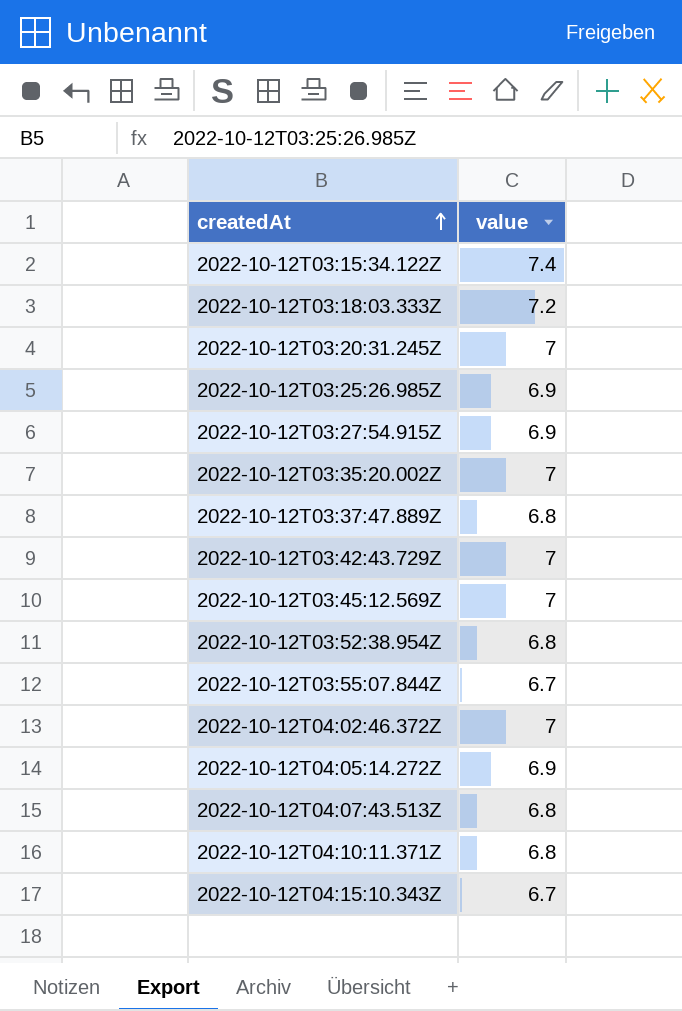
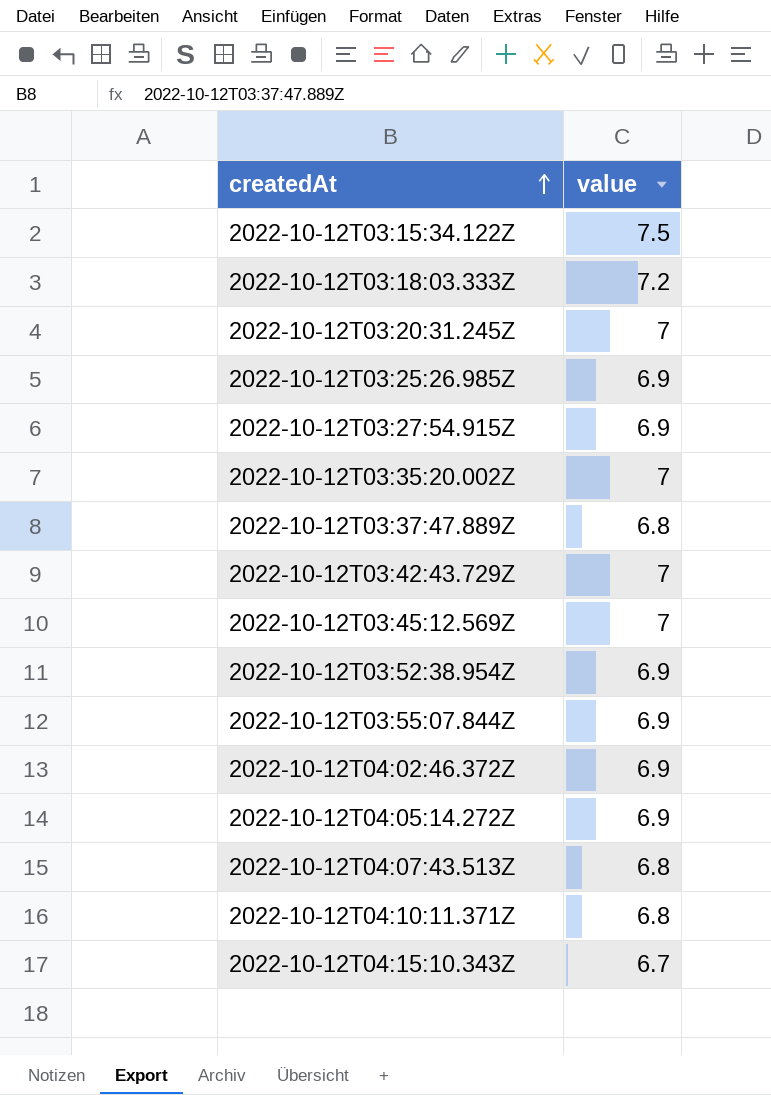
2022-10-12T03:15:34.122Z | value: 7.4 -> 7.5
2022-10-12T03:52:38.954Z | value: 6.8 -> 6.9
2022-10-12T03:55:07.844Z | value: 6.7 -> 6.9
2022-10-12T04:02:46.372Z | value: 7 -> 6.9

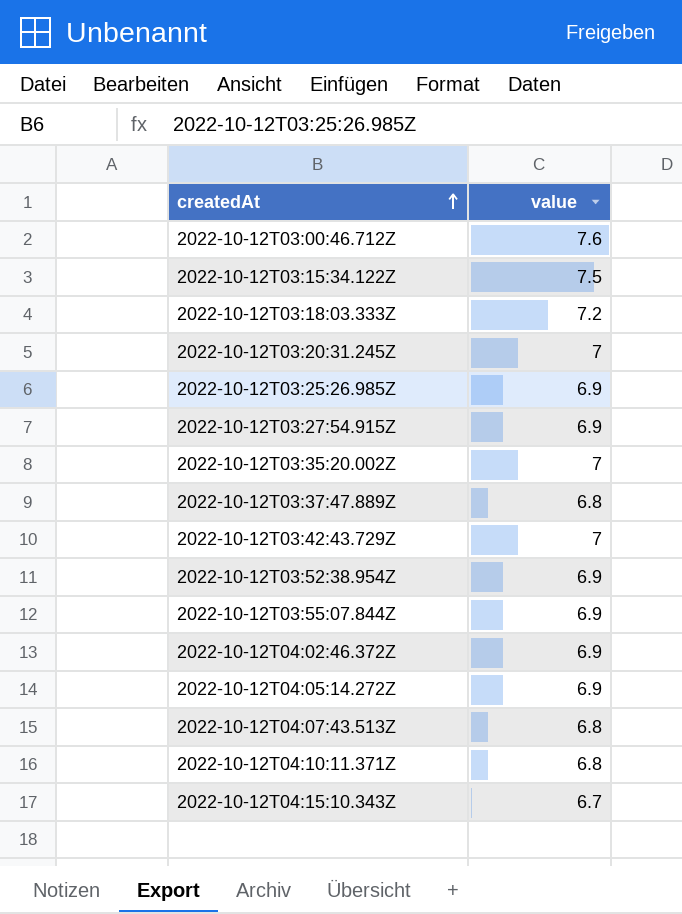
row 2022-10-12T03:45:12.569Z: 7 -> none
row 2022-10-12T03:00:46.712Z: none -> 7.6

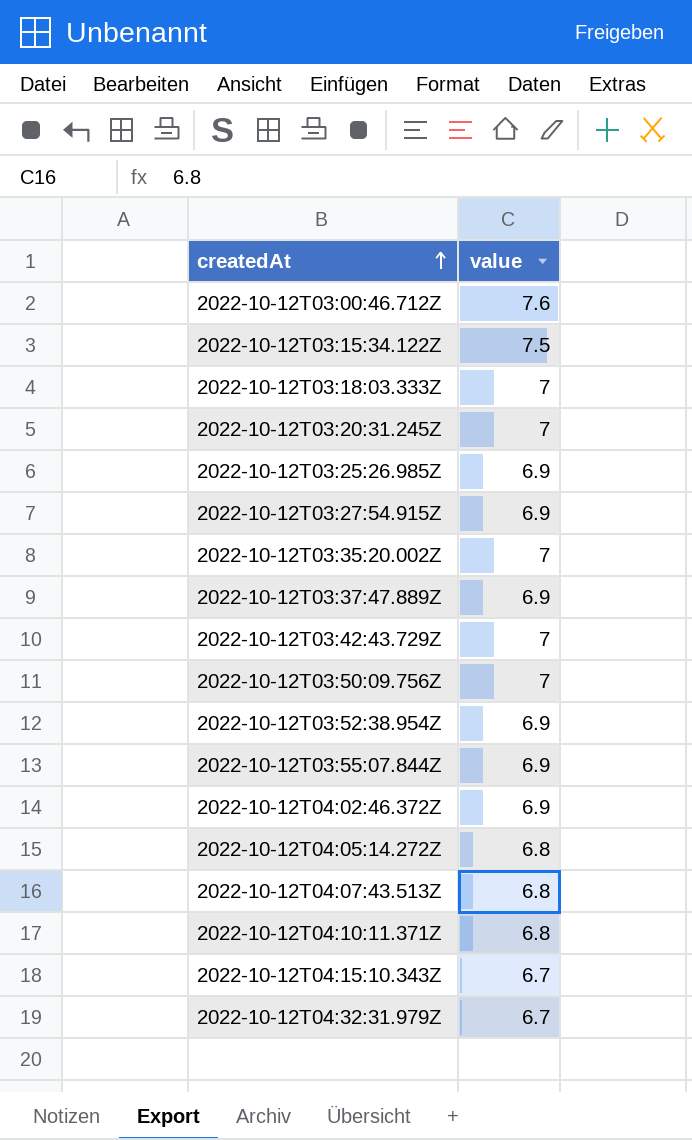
2022-10-12T03:18:03.333Z | value: 7.2 -> 7
2022-10-12T03:37:47.889Z | value: 6.8 -> 6.9
row 2022-10-12T03:50:09.756Z: none -> 7
2022-10-12T04:05:14.272Z | value: 6.9 -> 6.8
row 2022-10-12T04:32:31.979Z: none -> 6.7

